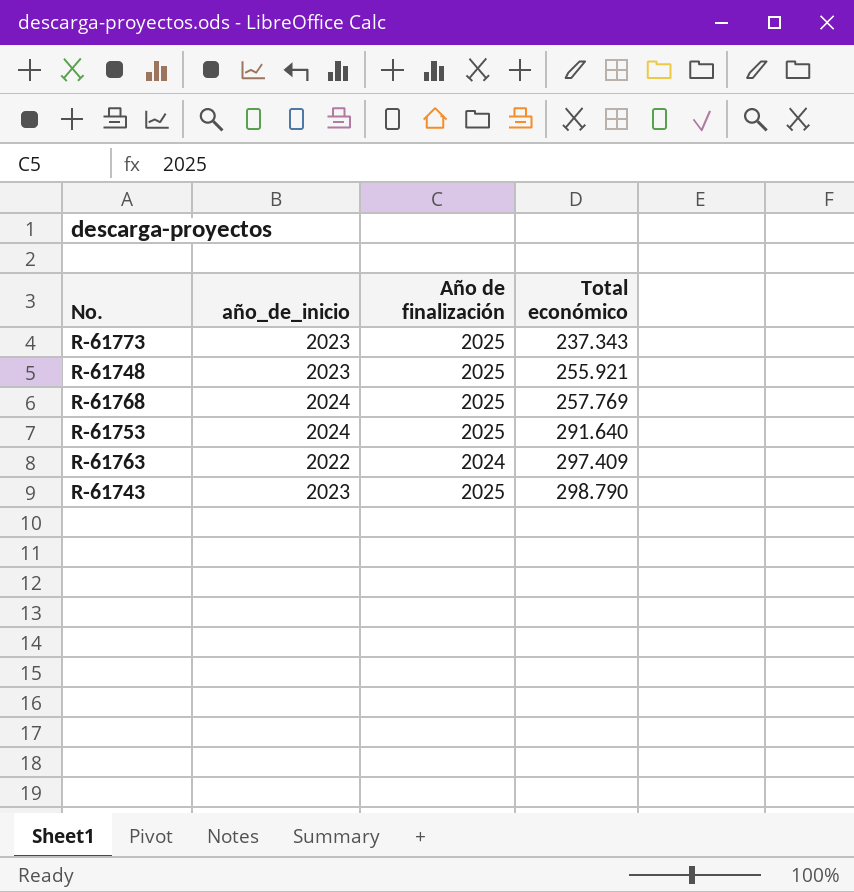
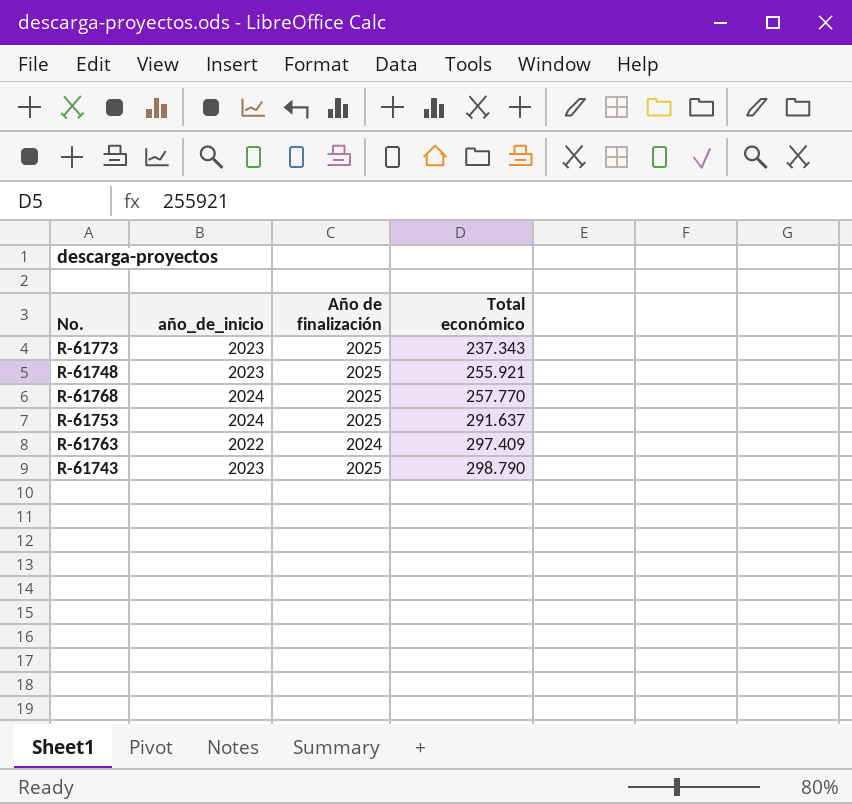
R-61768 | Total económico: 257.769 -> 257.770
R-61753 | Total económico: 291.640 -> 291.637

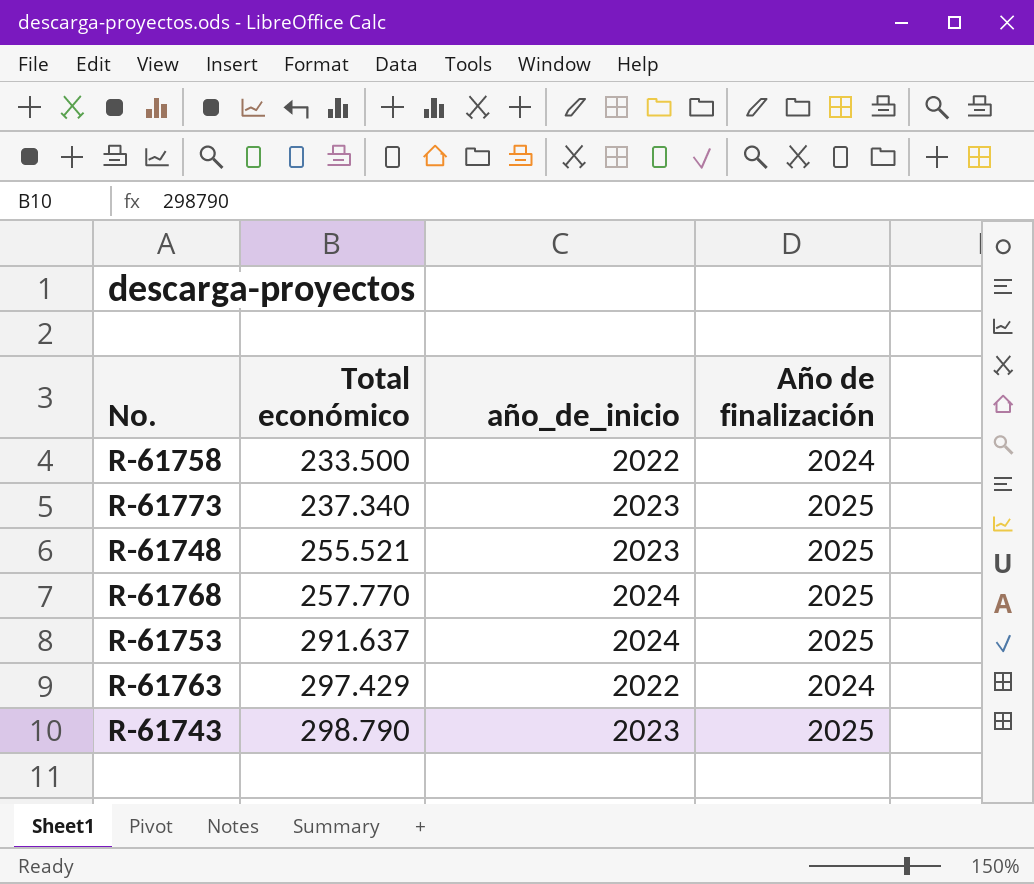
column Total económico | position: 4 -> 2
row R-61758: none -> 233.500 | 2022 | 2024
R-61773 | Total económico: 237.343 -> 237.340
R-61748 | Total económico: 255.921 -> 255.521
R-61763 | Total económico: 297.409 -> 297.429

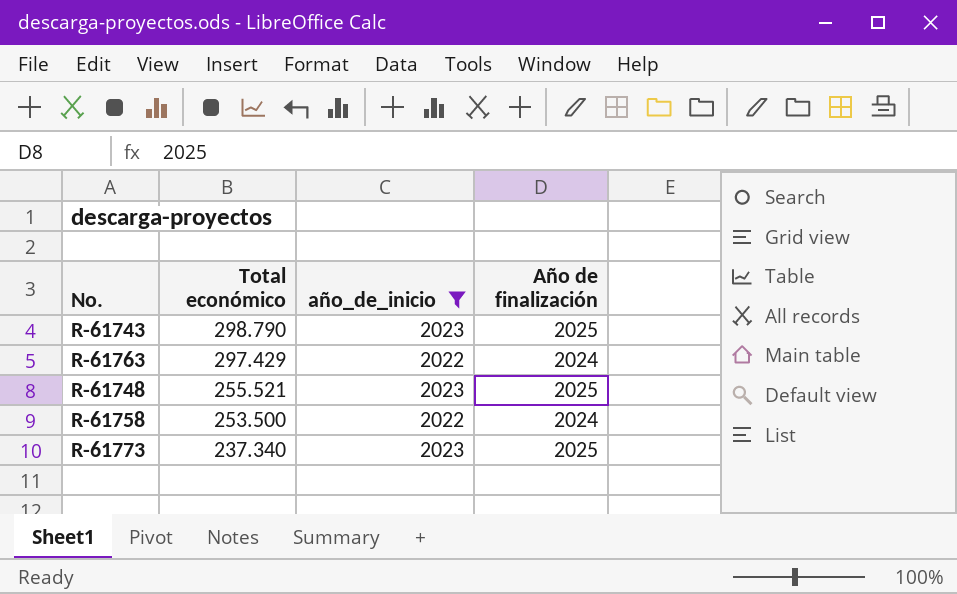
filter: none -> año_de_inicio != 2024
row order: Total económico ascending -> Total económico descending
R-61758 | Total económico: 233.500 -> 253.500

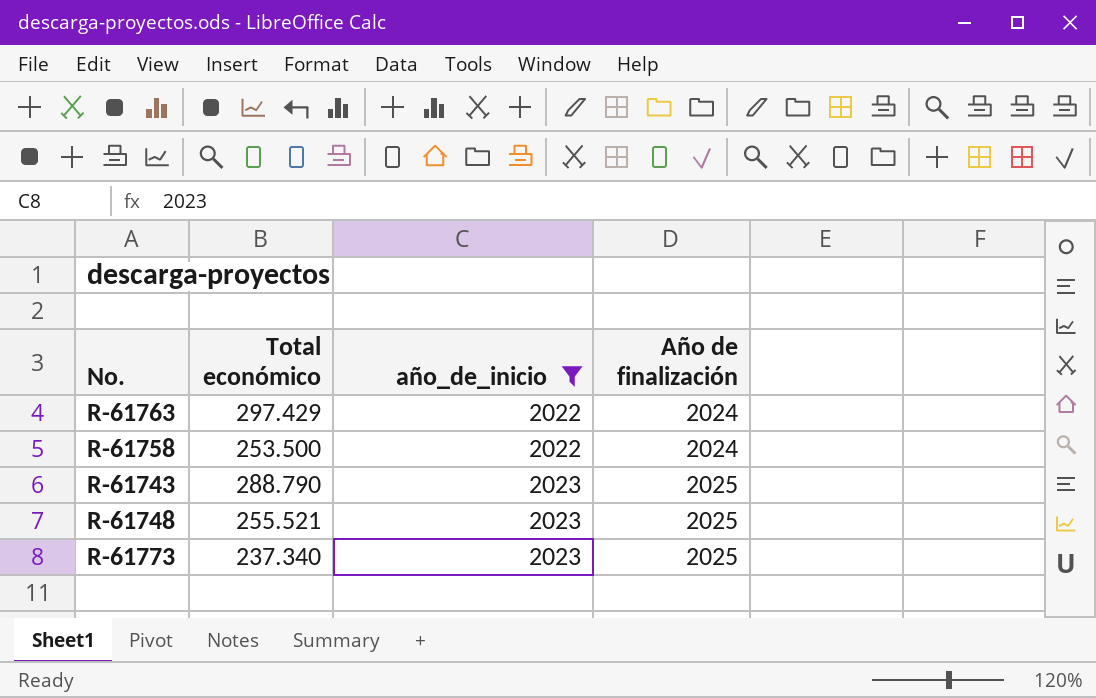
row order: Total económico descending -> año_de_inicio ascending
R-61743 | Total económico: 298.790 -> 288.790

